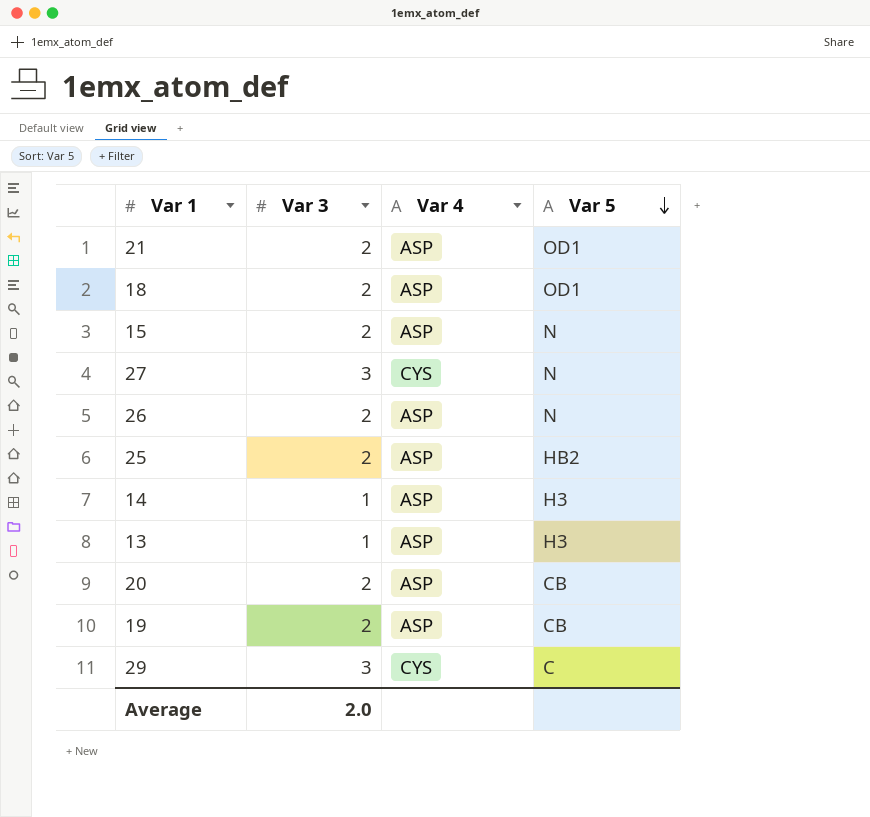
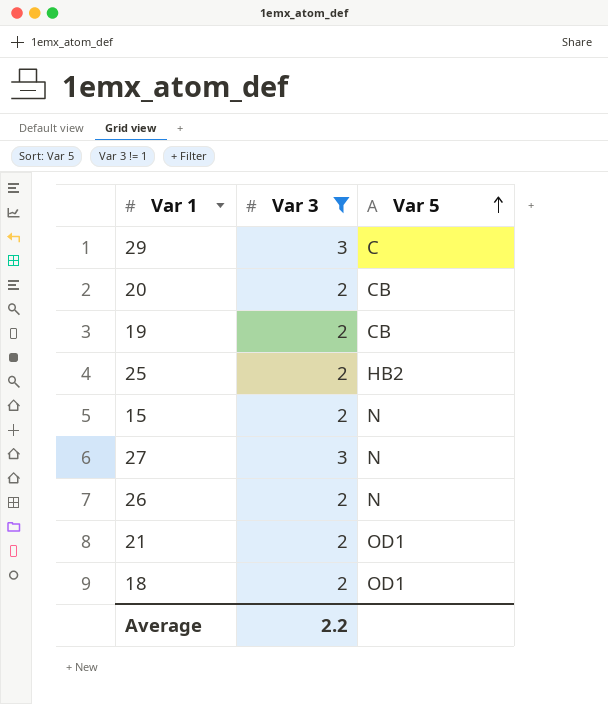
filter: none -> Var 3 != 1
row order: Var 5 descending -> Var 5 ascending
column Var 4 | position: 3 -> none
Average | Var 3: 2.0 -> 2.2

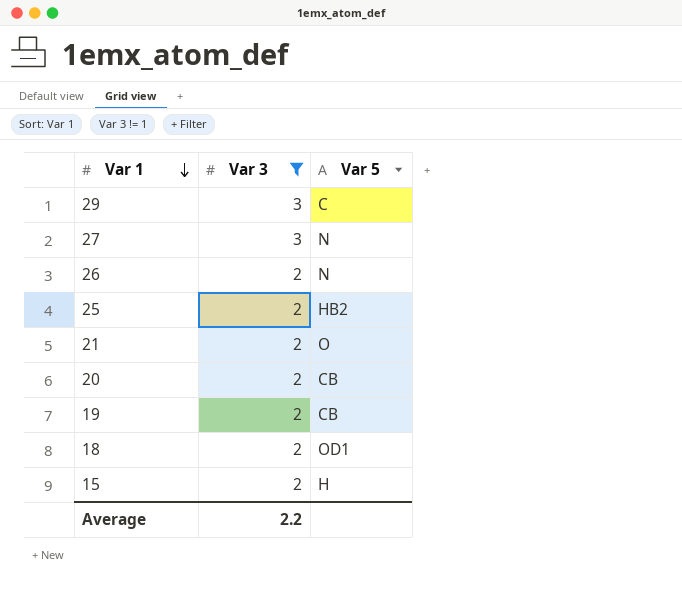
row order: Var 5 ascending -> Var 1 descending
21 | Var 5: OD1 -> O
15 | Var 5: N -> H

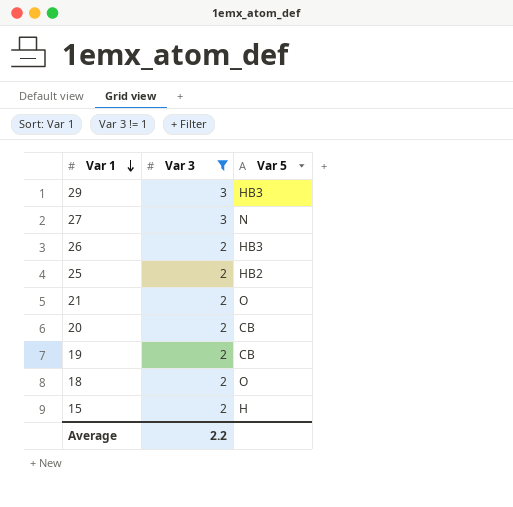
29 | Var 5: C -> HB3
26 | Var 5: N -> HB3
18 | Var 5: OD1 -> O

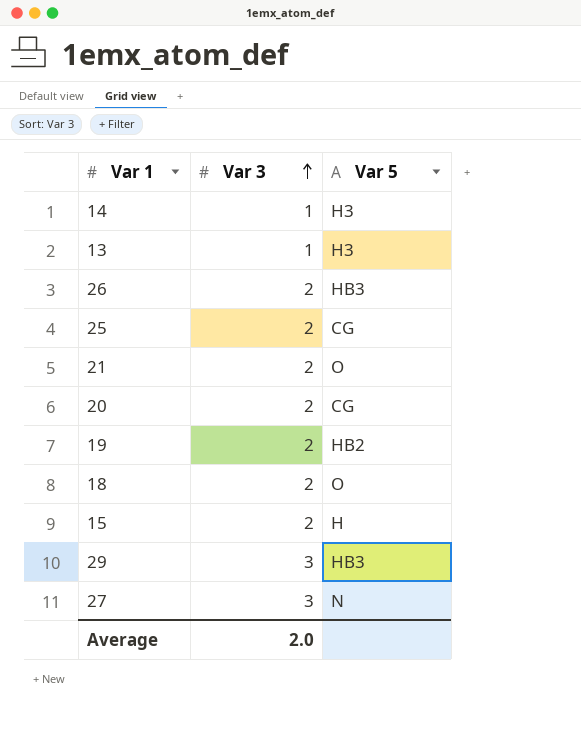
filter: Var 3 != 1 -> none
row order: Var 1 descending -> Var 3 ascending
25 | Var 5: HB2 -> CG
20 | Var 5: CB -> CG
19 | Var 5: CB -> HB2
Average | Var 3: 2.2 -> 2.0

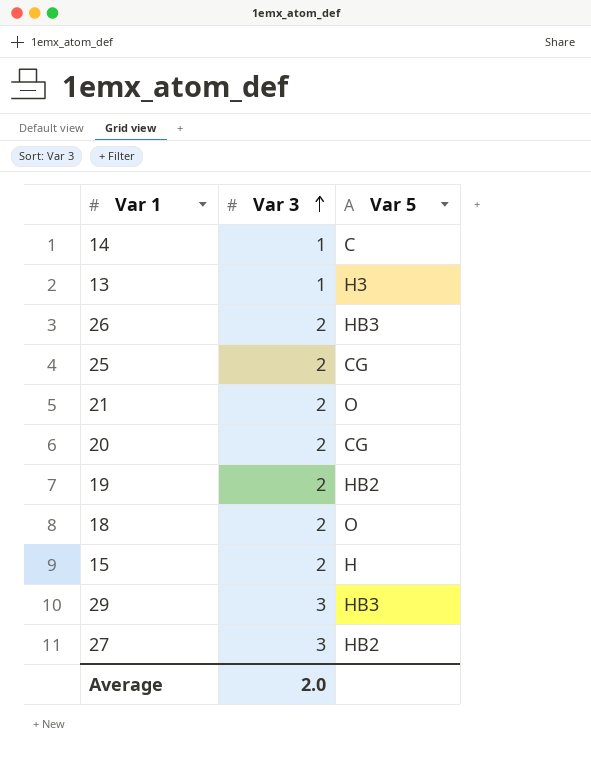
14 | Var 5: H3 -> C
27 | Var 5: N -> HB2

